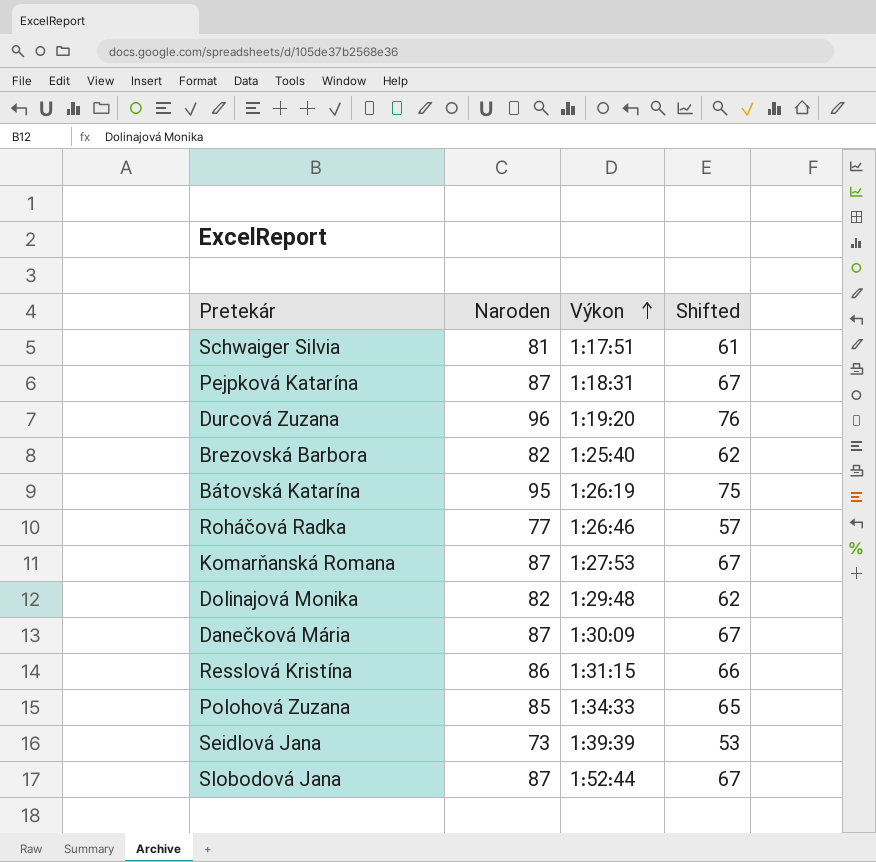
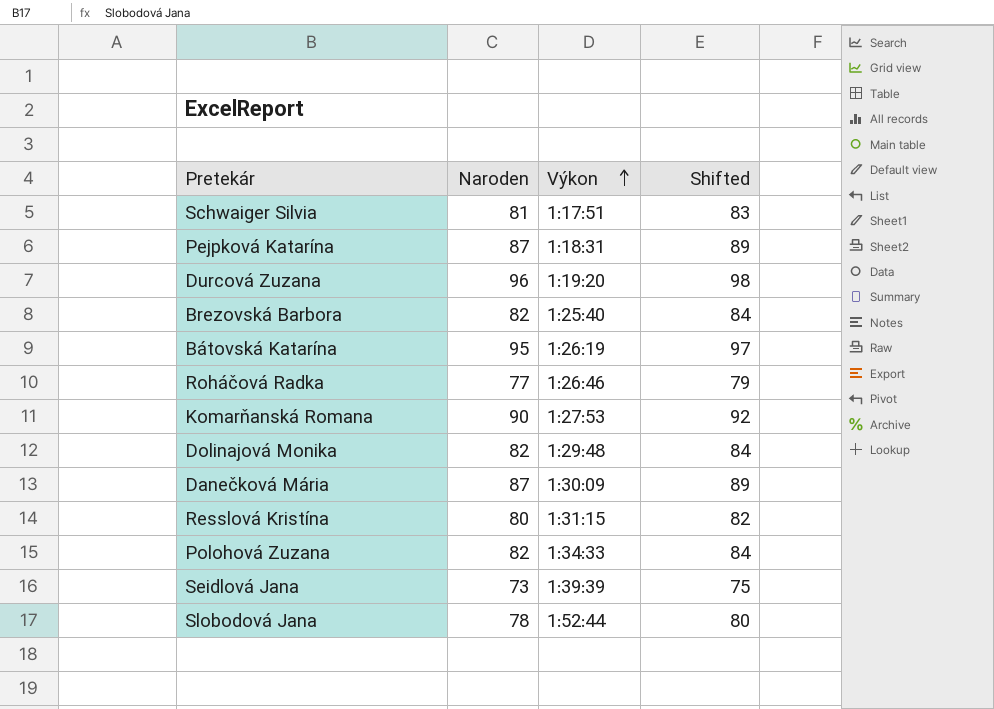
column Shifted | formula: [Naroden] - 20 -> [Naroden] + 2
Komarňanská Romana | Naroden: 87 -> 90
Resslová Kristína | Naroden: 86 -> 80
Polohová Zuzana | Naroden: 85 -> 82
Slobodová Jana | Naroden: 87 -> 78

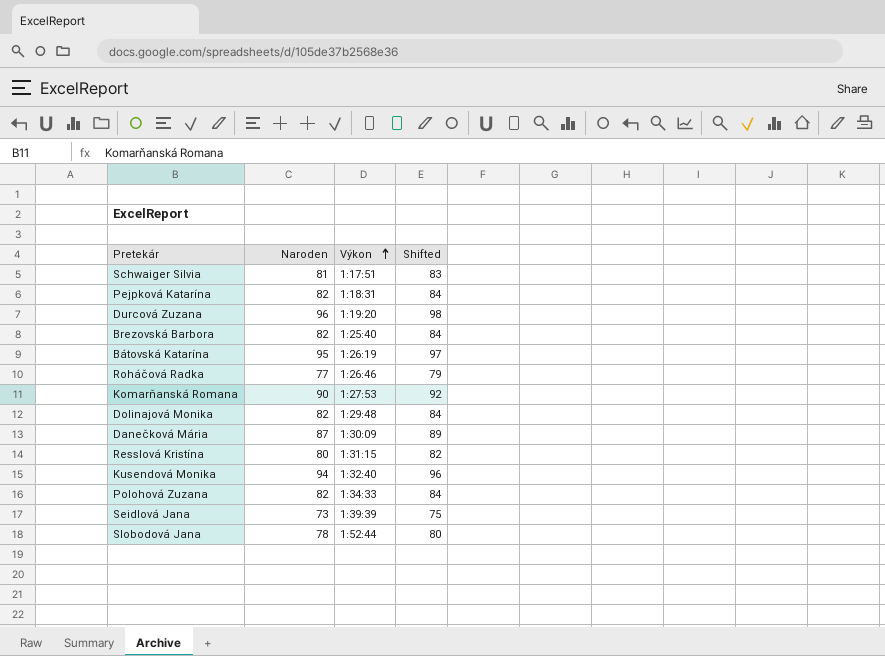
Pejpková Katarína | Naroden: 87 -> 82
Pejpková Katarína | Shifted: 89 -> 84
row Kusendová Monika: none -> 94 | 1:32:40 | 96

